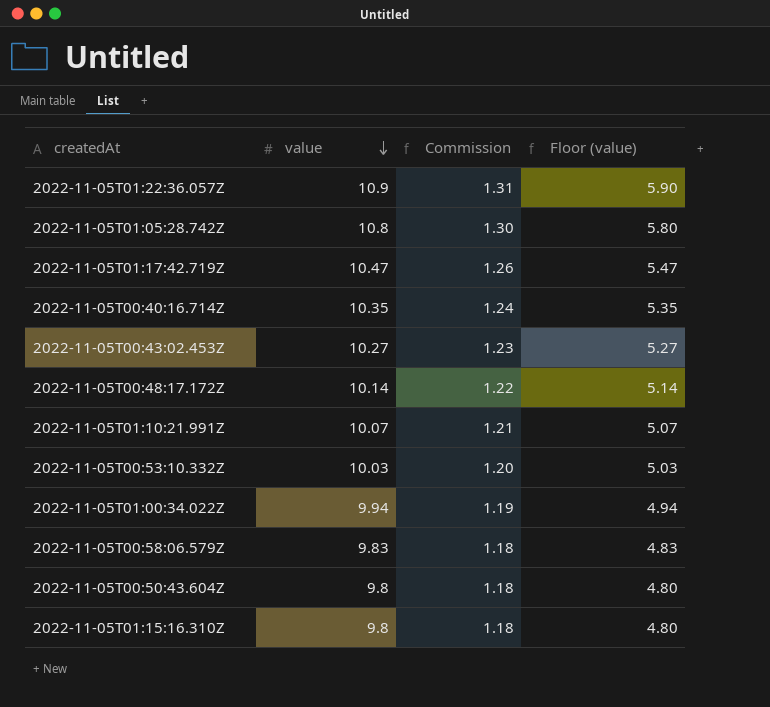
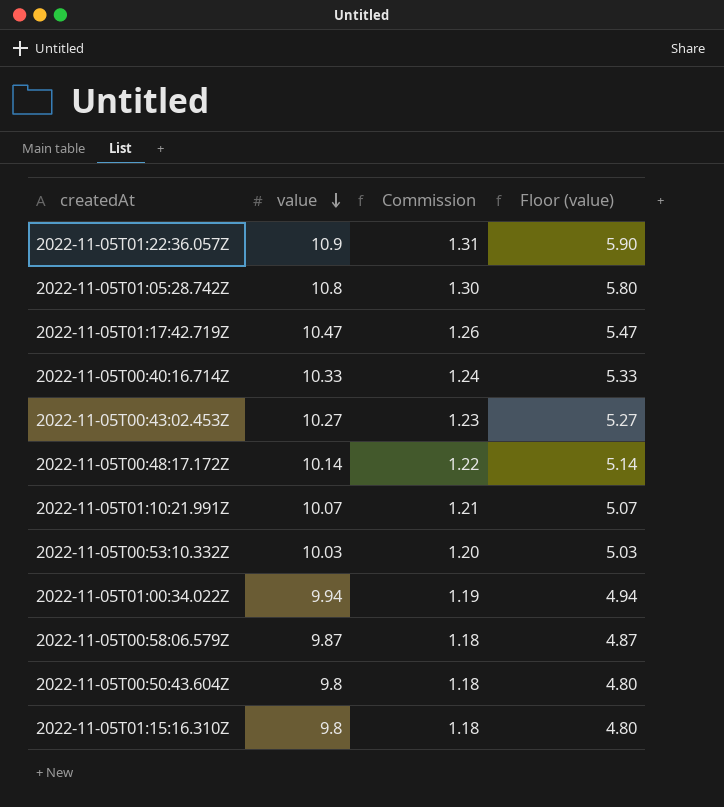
2022-11-05T00:40:16.714Z | value: 10.35 -> 10.33
2022-11-05T00:40:16.714Z | Floor (value): 5.35 -> 5.33
2022-11-05T00:58:06.579Z | value: 9.83 -> 9.87
2022-11-05T00:58:06.579Z | Floor (value): 4.83 -> 4.87

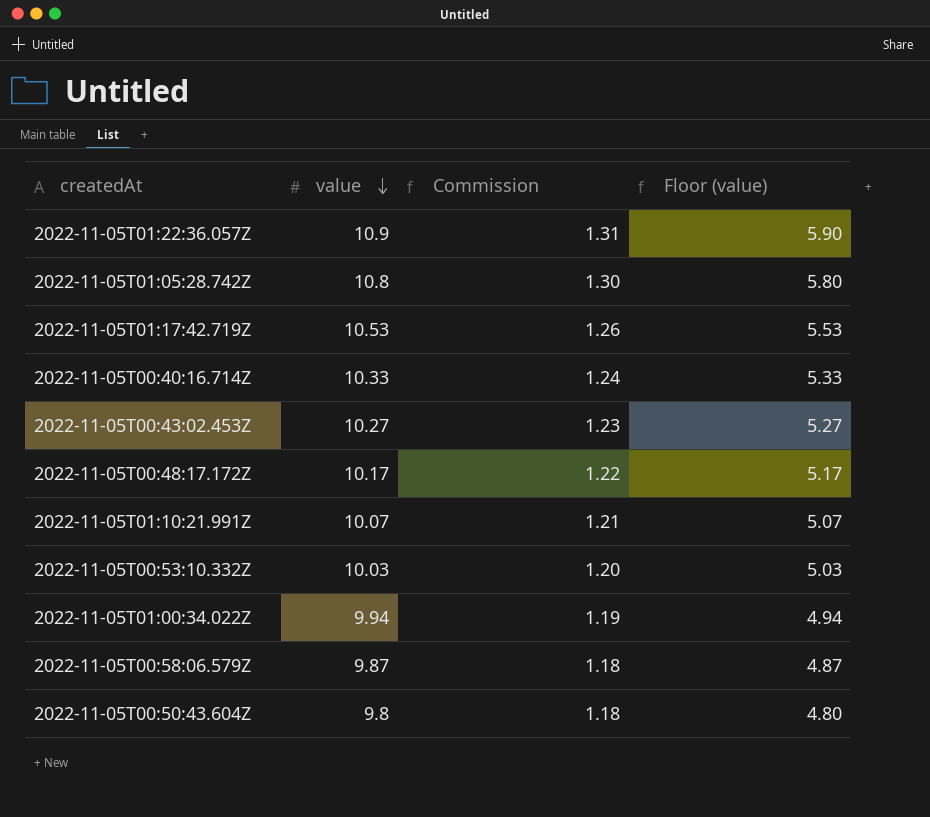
row 2022-11-05T01:15:16.310Z: 9.8 | 1.18 | 4.80 -> none
2022-11-05T01:17:42.719Z | value: 10.47 -> 10.53
2022-11-05T01:17:42.719Z | Floor (value): 5.47 -> 5.53
2022-11-05T00:48:17.172Z | value: 10.14 -> 10.17
2022-11-05T00:48:17.172Z | Floor (value): 5.14 -> 5.17

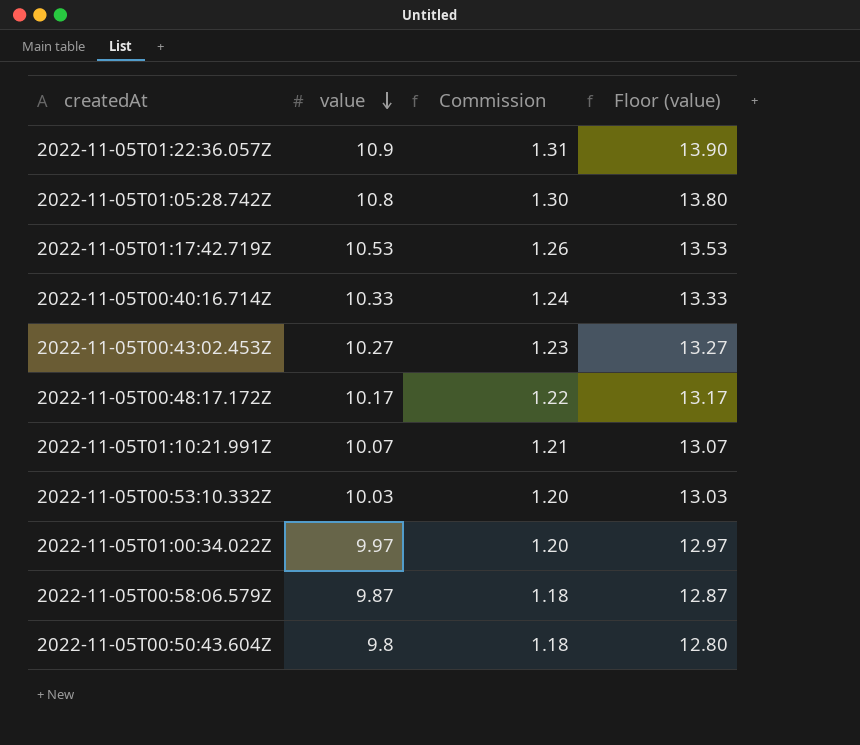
column Floor (value) | formula: [value] - 5 -> [value] + 3
2022-11-05T01:00:34.022Z | value: 9.94 -> 9.97
2022-11-05T01:00:34.022Z | Commission: 1.19 -> 1.20

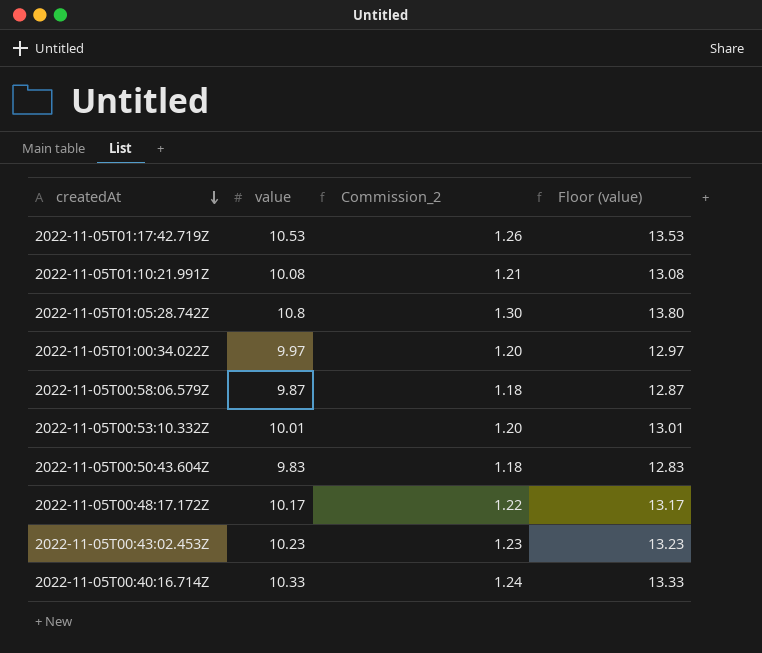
row order: value descending -> createdAt descending
column name: Commission -> Commission_2
row 2022-11-05T01:22:36.057Z: 10.9 | 1.31 | 13.90 -> none
2022-11-05T01:10:21.991Z | value: 10.07 -> 10.08
2022-11-05T01:10:21.991Z | Floor (value): 13.07 -> 13.08
2022-11-05T00:53:10.332Z | value: 10.03 -> 10.01
2022-11-05T00:53:10.332Z | Floor (value): 13.03 -> 13.01
2022-11-05T00:50:43.604Z | value: 9.8 -> 9.83
2022-11-05T00:50:43.604Z | Floor (value): 12.80 -> 12.83
2022-11-05T00:43:02.453Z | value: 10.27 -> 10.23
2022-11-05T00:43:02.453Z | Floor (value): 13.27 -> 13.23

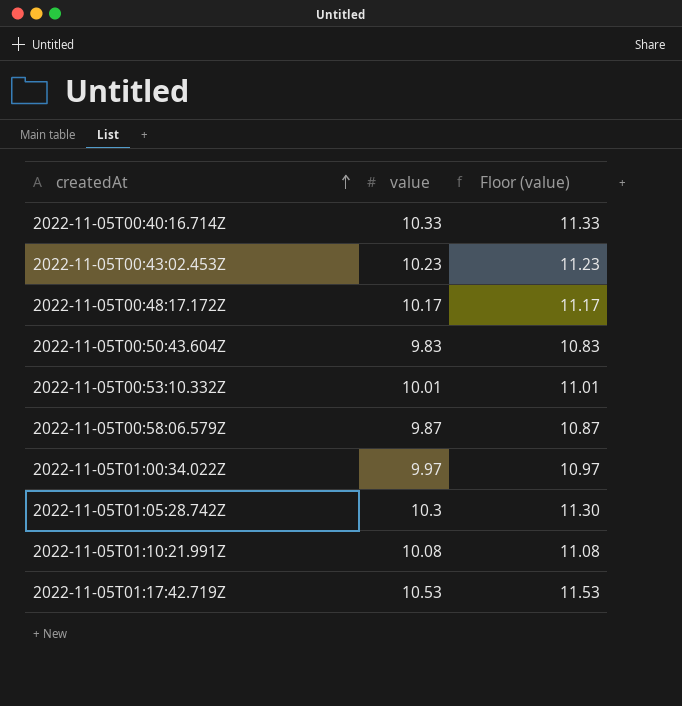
row order: createdAt descending -> createdAt ascending
column Commission_2 | formula: [value] * 0.12 -> none
column Floor (value) | formula: [value] + 3 -> [value] + 1
2022-11-05T01:05:28.742Z | value: 10.8 -> 10.3

